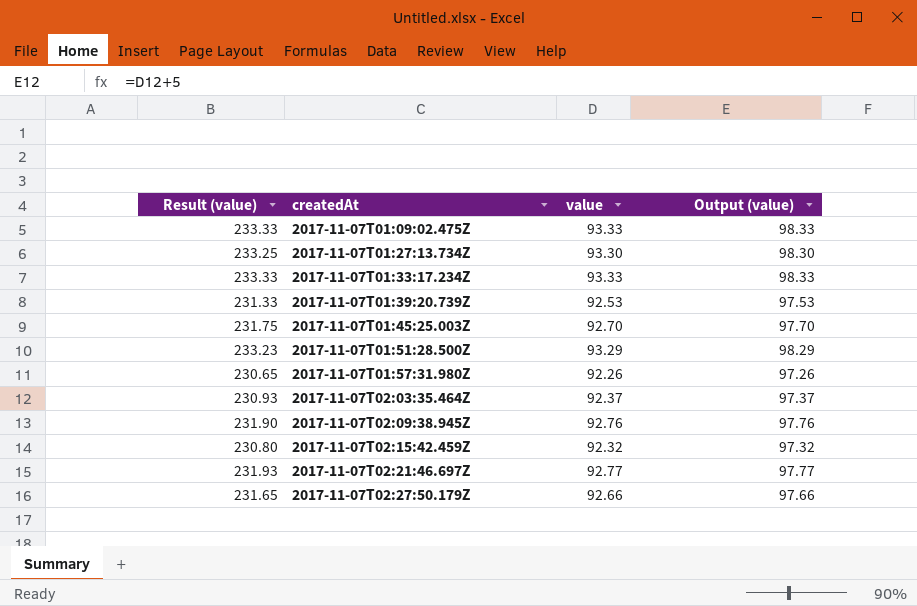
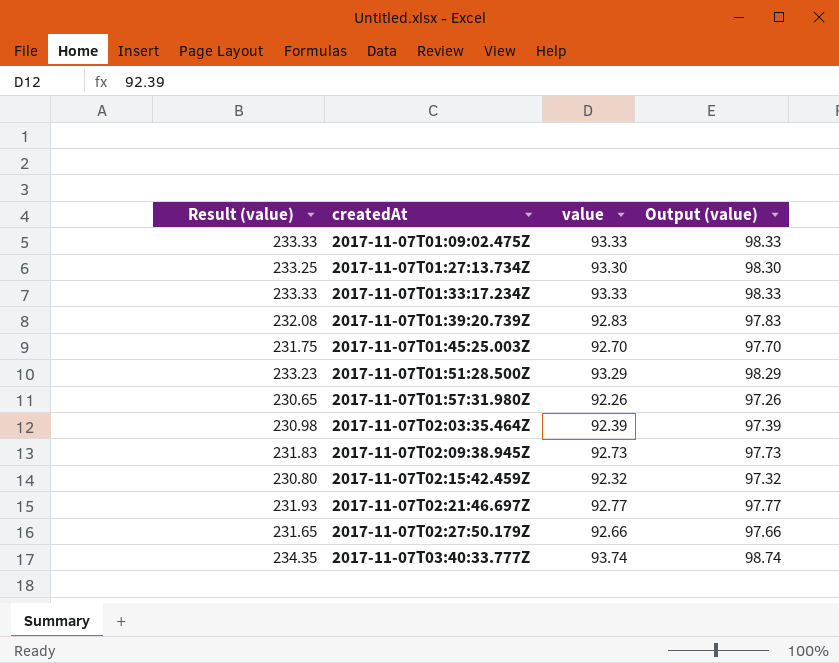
2017-11-07T01:39:20.739Z | Result (value): 231.33 -> 232.08
2017-11-07T01:39:20.739Z | value: 92.53 -> 92.83
2017-11-07T01:39:20.739Z | Output (value): 97.53 -> 97.83
2017-11-07T02:03:35.464Z | Result (value): 230.93 -> 230.98
2017-11-07T02:03:35.464Z | value: 92.37 -> 92.39
2017-11-07T02:03:35.464Z | Output (value): 97.37 -> 97.39
2017-11-07T02:09:38.945Z | Result (value): 231.90 -> 231.83
2017-11-07T02:09:38.945Z | value: 92.76 -> 92.73
2017-11-07T02:09:38.945Z | Output (value): 97.76 -> 97.73
row 2017-11-07T03:40:33.777Z: none -> 234.35 | 93.74 | 98.74

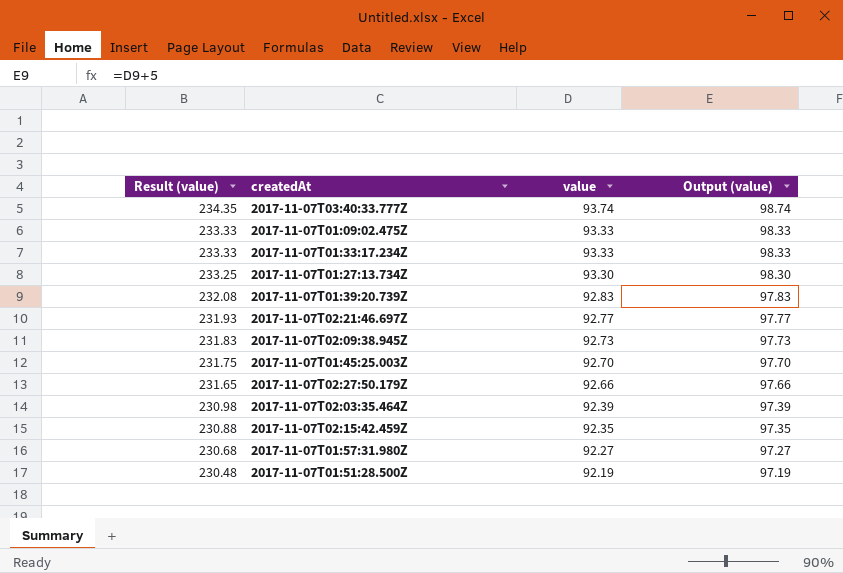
row order: createdAt ascending -> Result (value) descending
2017-11-07T02:15:42.459Z | Result (value): 230.80 -> 230.88
2017-11-07T02:15:42.459Z | value: 92.32 -> 92.35
2017-11-07T02:15:42.459Z | Output (value): 97.32 -> 97.35
2017-11-07T01:57:31.980Z | Result (value): 230.65 -> 230.68
2017-11-07T01:57:31.980Z | value: 92.26 -> 92.27
2017-11-07T01:57:31.980Z | Output (value): 97.26 -> 97.27
2017-11-07T01:51:28.500Z | Result (value): 233.23 -> 230.48
2017-11-07T01:51:28.500Z | value: 93.29 -> 92.19
2017-11-07T01:51:28.500Z | Output (value): 98.29 -> 97.19

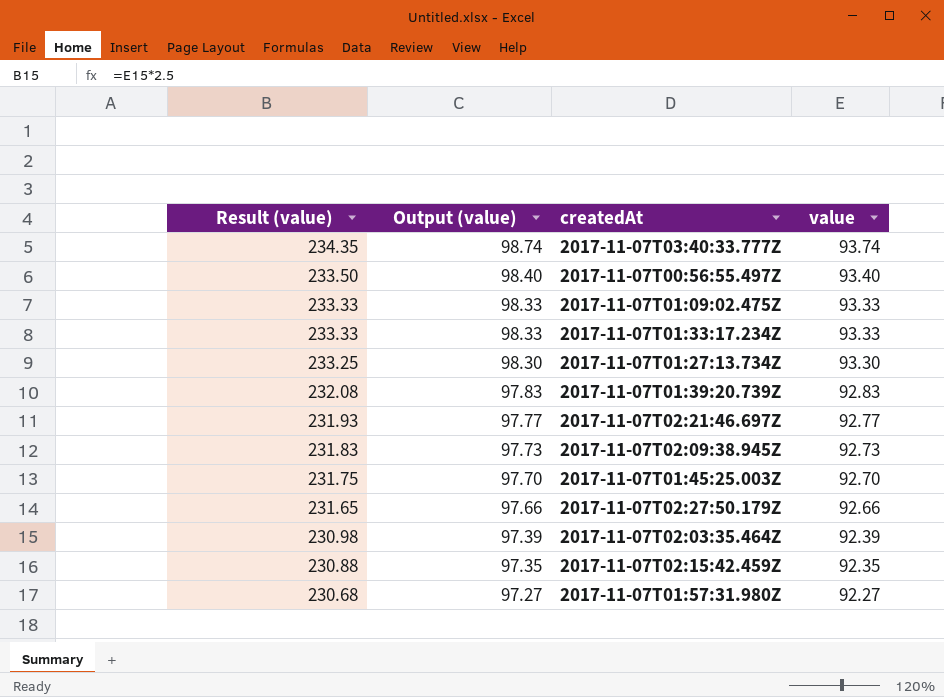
column Output (value) | position: 4 -> 2
row 2017-11-07T01:51:28.500Z: 230.48 | 92.19 | 97.19 -> none
row 2017-11-07T00:56:55.497Z: none -> 233.50 | 98.40 | 93.40

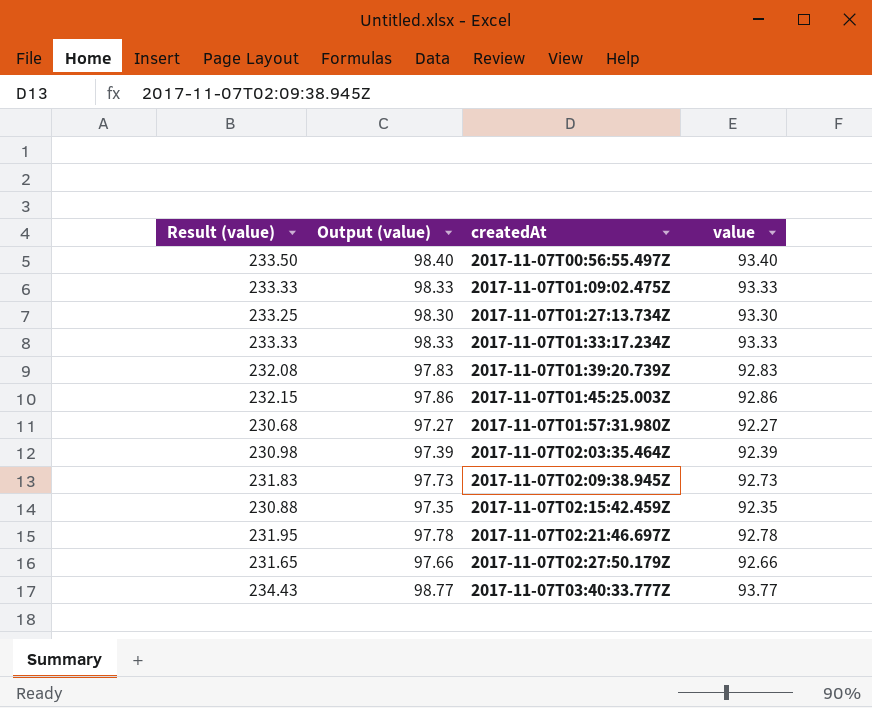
row order: Result (value) descending -> createdAt ascending
2017-11-07T01:45:25.003Z | Result (value): 231.75 -> 232.15
2017-11-07T01:45:25.003Z | Output (value): 97.70 -> 97.86
2017-11-07T01:45:25.003Z | value: 92.70 -> 92.86
2017-11-07T02:21:46.697Z | Result (value): 231.93 -> 231.95
2017-11-07T02:21:46.697Z | Output (value): 97.77 -> 97.78
2017-11-07T02:21:46.697Z | value: 92.77 -> 92.78
2017-11-07T03:40:33.777Z | Result (value): 234.35 -> 234.43
2017-11-07T03:40:33.777Z | Output (value): 98.74 -> 98.77
2017-11-07T03:40:33.777Z | value: 93.74 -> 93.77

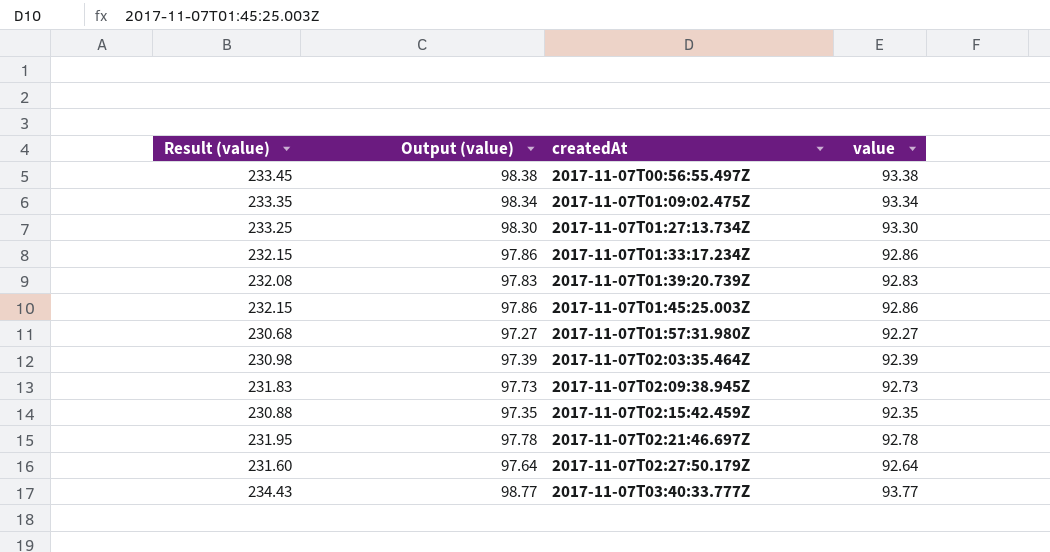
2017-11-07T00:56:55.497Z | Result (value): 233.50 -> 233.45
2017-11-07T00:56:55.497Z | Output (value): 98.40 -> 98.38
2017-11-07T00:56:55.497Z | value: 93.40 -> 93.38
2017-11-07T01:09:02.475Z | Result (value): 233.33 -> 233.35
2017-11-07T01:09:02.475Z | Output (value): 98.33 -> 98.34
2017-11-07T01:09:02.475Z | value: 93.33 -> 93.34
2017-11-07T01:33:17.234Z | Result (value): 233.33 -> 232.15
2017-11-07T01:33:17.234Z | Output (value): 98.33 -> 97.86
2017-11-07T01:33:17.234Z | value: 93.33 -> 92.86
2017-11-07T02:27:50.179Z | Result (value): 231.65 -> 231.60
2017-11-07T02:27:50.179Z | Output (value): 97.66 -> 97.64
2017-11-07T02:27:50.179Z | value: 92.66 -> 92.64

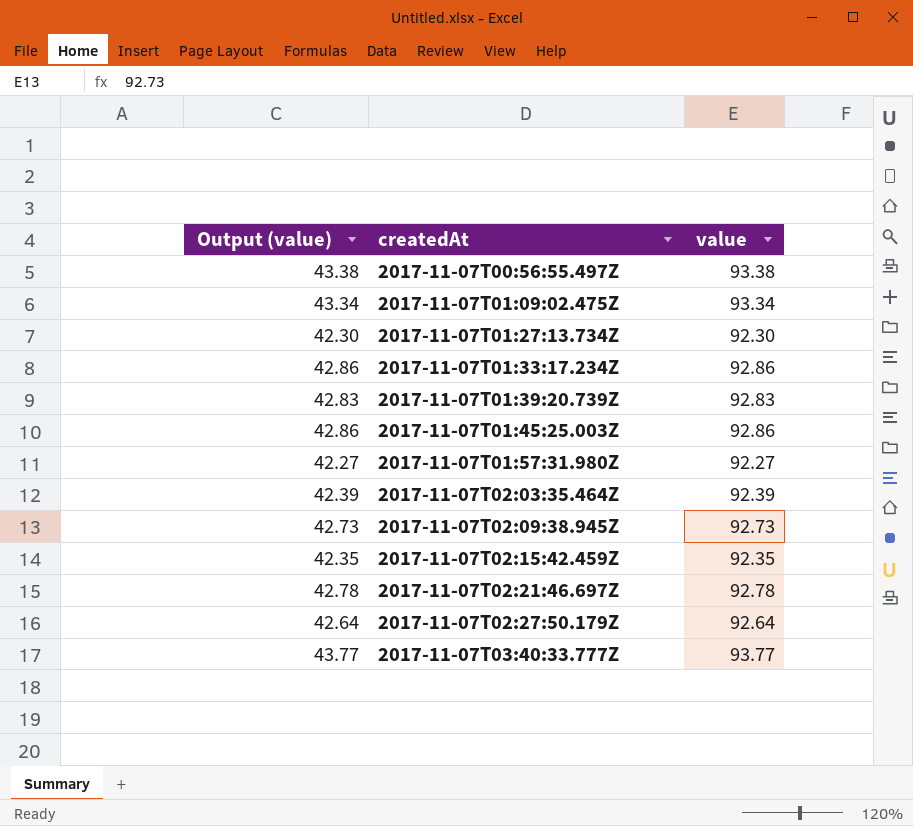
column Result (value) | formula: [value] * 2.5 -> none
column Output (value) | formula: [value] + 5 -> [value] - 50
2017-11-07T01:27:13.734Z | value: 93.30 -> 92.30

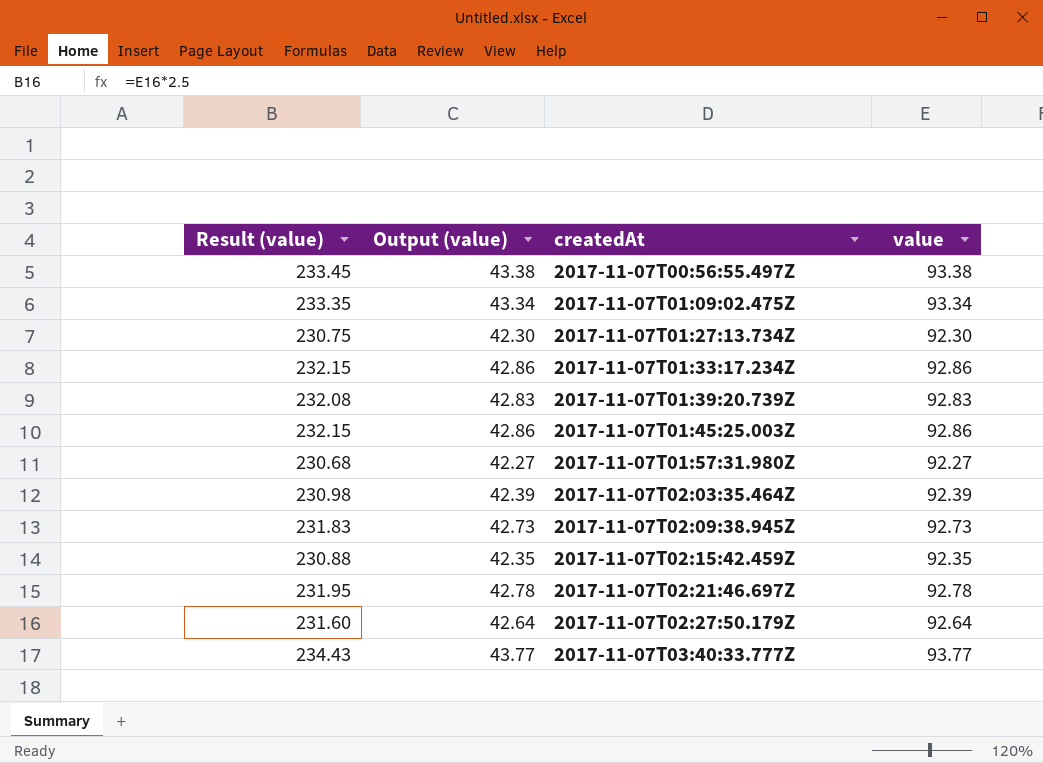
column Result (value) | formula: none -> [value] * 2.5

